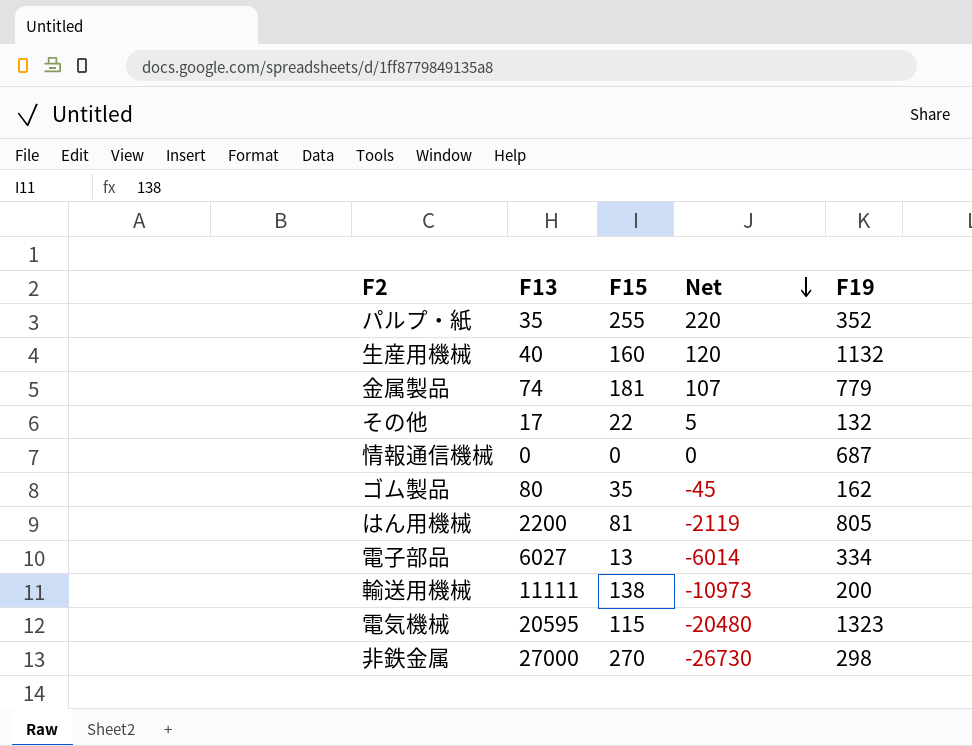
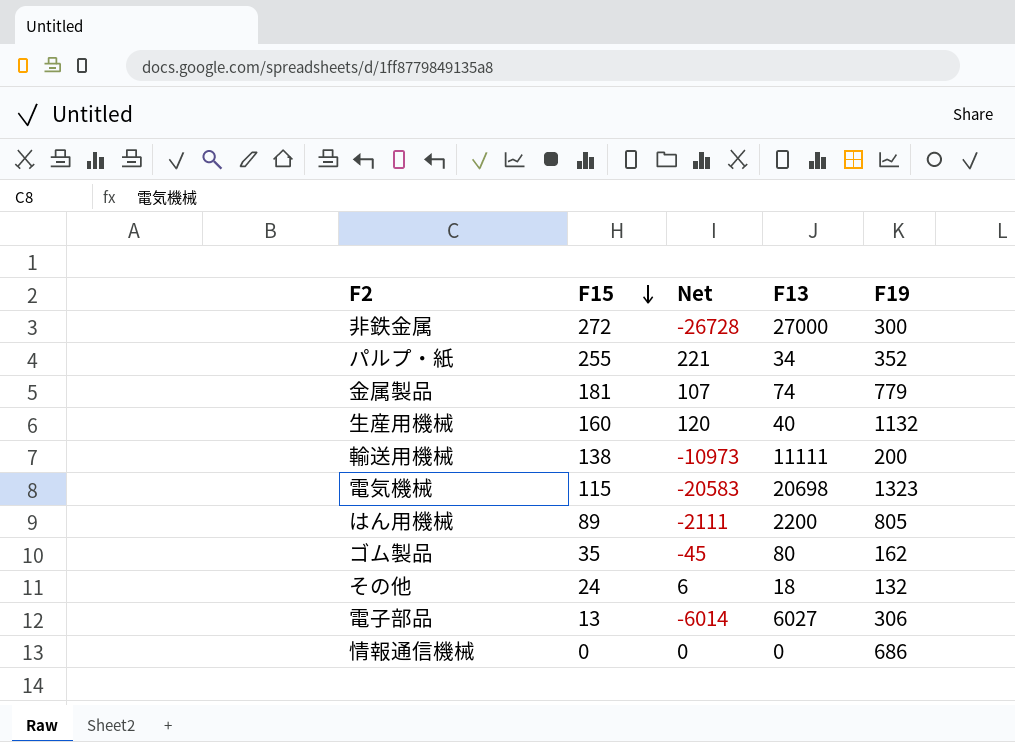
row order: Net descending -> F15 descending
column F13 | position: 2 -> 4
非鉄金属 | F15: 270 -> 272
非鉄金属 | Net: -26730 -> -26728
非鉄金属 | F19: 298 -> 300
パルプ・紙 | Net: 220 -> 221
パルプ・紙 | F13: 35 -> 34
電気機械 | Net: -20480 -> -20583
電気機械 | F13: 20595 -> 20698
はん用機械 | F15: 81 -> 89
はん用機械 | Net: -2119 -> -2111
その他 | F15: 22 -> 24
その他 | Net: 5 -> 6
その他 | F13: 17 -> 18
電子部品 | F19: 334 -> 306
情報通信機械 | F19: 687 -> 686

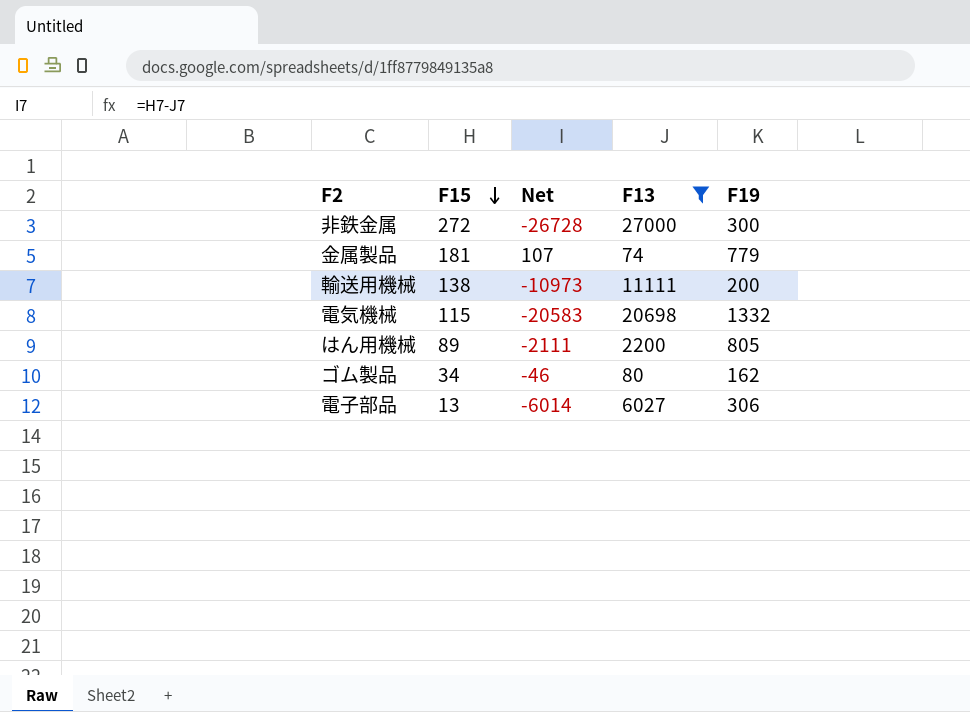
filter: none -> F13 >= 74
電気機械 | F19: 1323 -> 1332
ゴム製品 | F15: 35 -> 34
ゴム製品 | Net: -45 -> -46

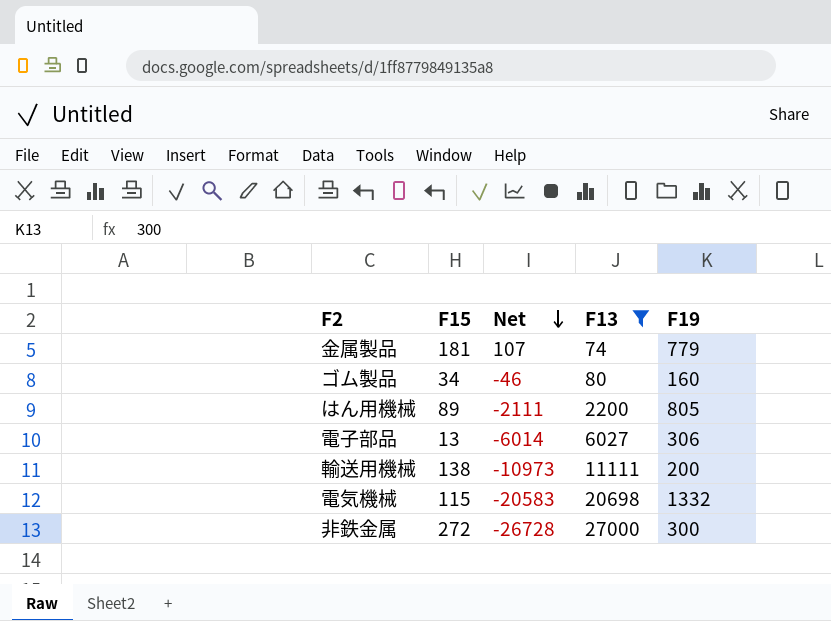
row order: F15 descending -> Net descending
ゴム製品 | F19: 162 -> 160

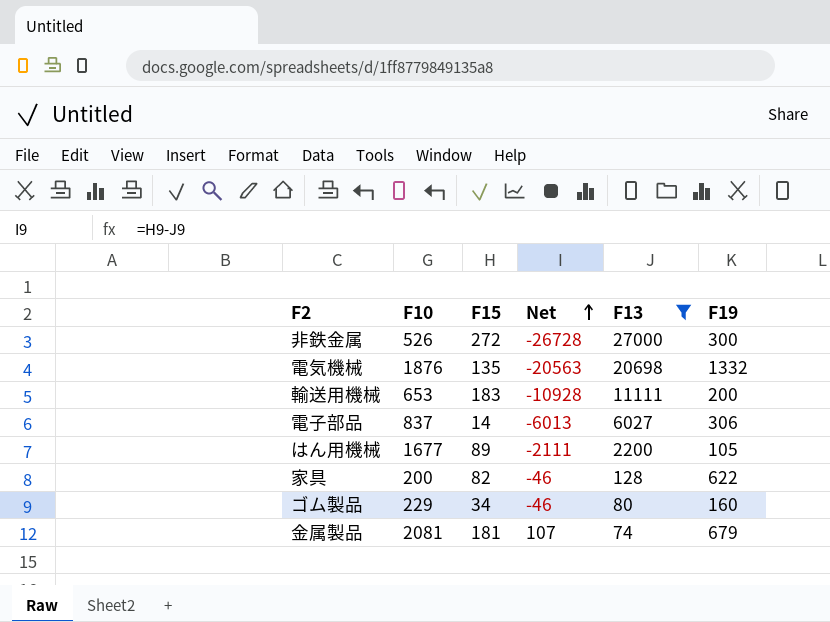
row order: Net descending -> Net ascending
column F10 | position: none -> 2
電気機械 | F15: 115 -> 135
電気機械 | Net: -20583 -> -20563
輸送用機械 | F15: 138 -> 183
輸送用機械 | Net: -10973 -> -10928
電子部品 | F15: 13 -> 14
電子部品 | Net: -6014 -> -6013
はん用機械 | F19: 805 -> 105
row 家具: none -> 200 | 82 | -46 | 128 | 622
金属製品 | F19: 779 -> 679

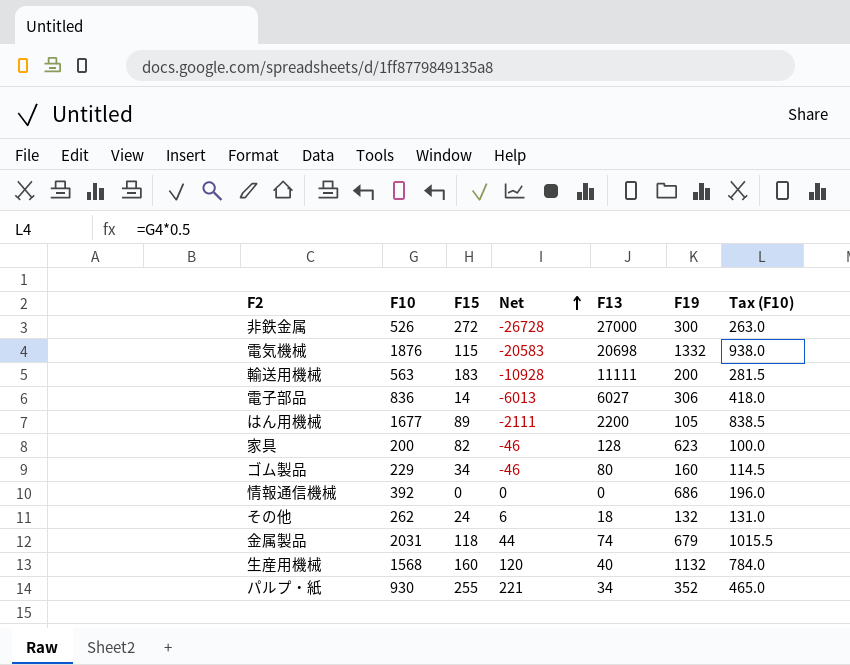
filter: F13 >= 74 -> none
column Tax (F10) | formula: none -> [F10] * 0.5
電気機械 | F15: 135 -> 115
電気機械 | Net: -20563 -> -20583
輸送用機械 | F10: 653 -> 563
電子部品 | F10: 837 -> 836
家具 | F19: 622 -> 623
金属製品 | F10: 2081 -> 2031
金属製品 | F15: 181 -> 118
金属製品 | Net: 107 -> 44

